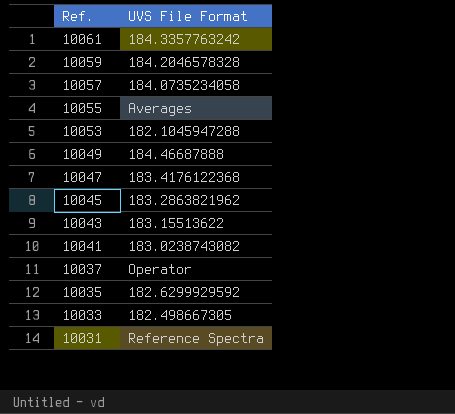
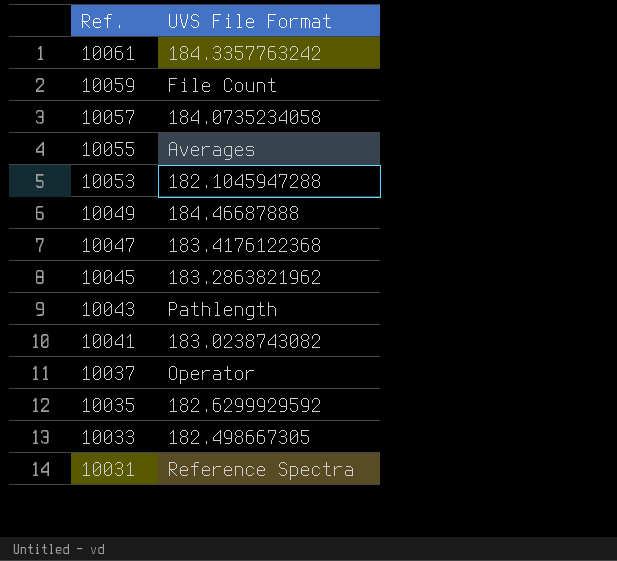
10059 | UVS File Format: 184.2046578328 -> File Count
10043 | UVS File Format: 183.15513622 -> Pathlength

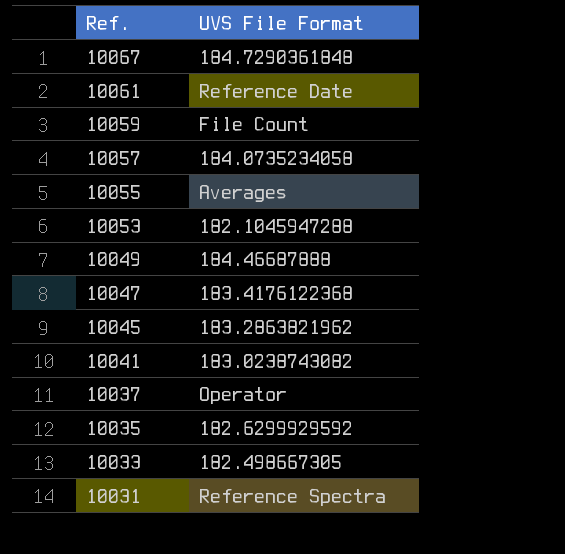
row 10043: Pathlength -> none
row 10067: none -> 184.7290361848
10061 | UVS File Format: 184.3357763242 -> Reference Date

